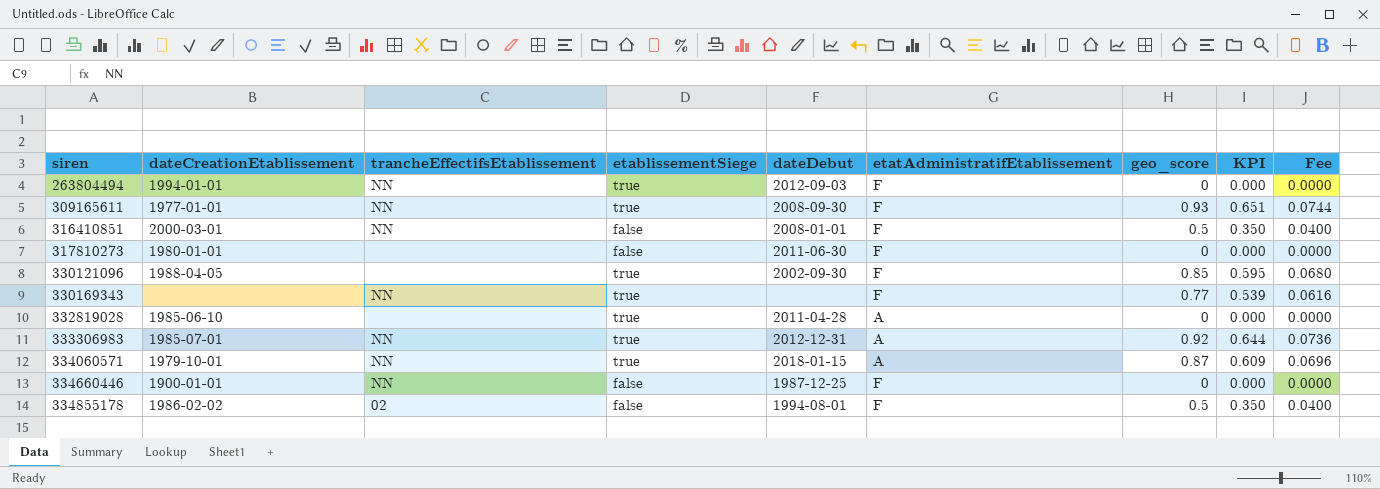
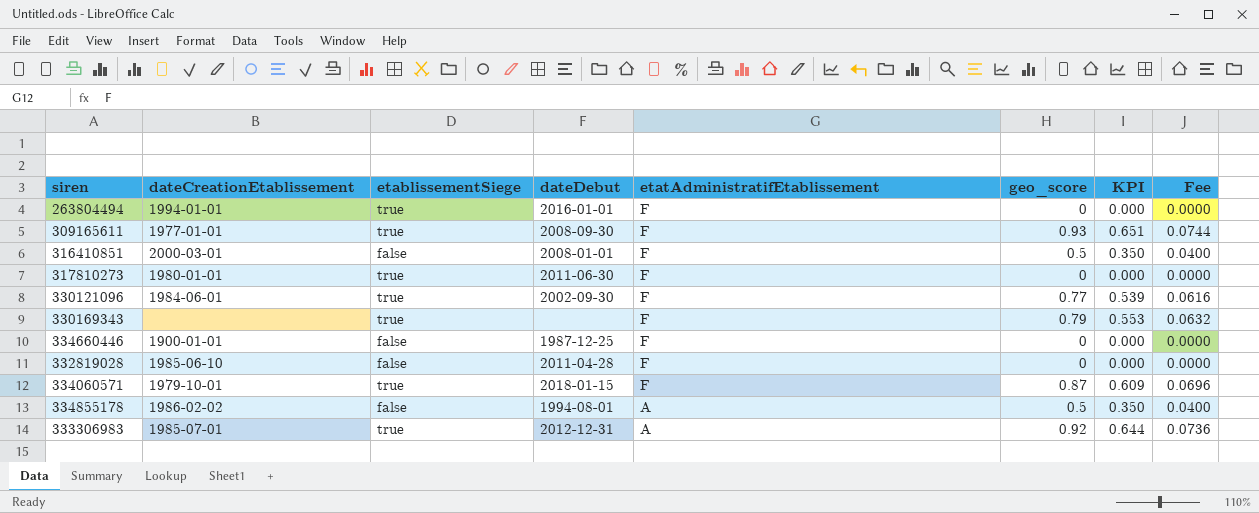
row order: siren ascending -> etatAdministratifEtablissement descending
column trancheEffectifsEtablissement | position: 3 -> none
263804494 | dateDebut: 2012-09-03 -> 2016-01-01
317810273 | etablissementSiege: false -> true
330121096 | dateCreationEtablissement: 1988-04-05 -> 1984-06-01
330121096 | geo_score: 0.85 -> 0.77
330121096 | KPI: 0.595 -> 0.539
330121096 | Fee: 0.0680 -> 0.0616
330169343 | geo_score: 0.77 -> 0.79
330169343 | KPI: 0.539 -> 0.553
330169343 | Fee: 0.0616 -> 0.0632
332819028 | etablissementSiege: true -> false
332819028 | etatAdministratifEtablissement: A -> F
334060571 | etatAdministratifEtablissement: A -> F
334855178 | etatAdministratifEtablissement: F -> A

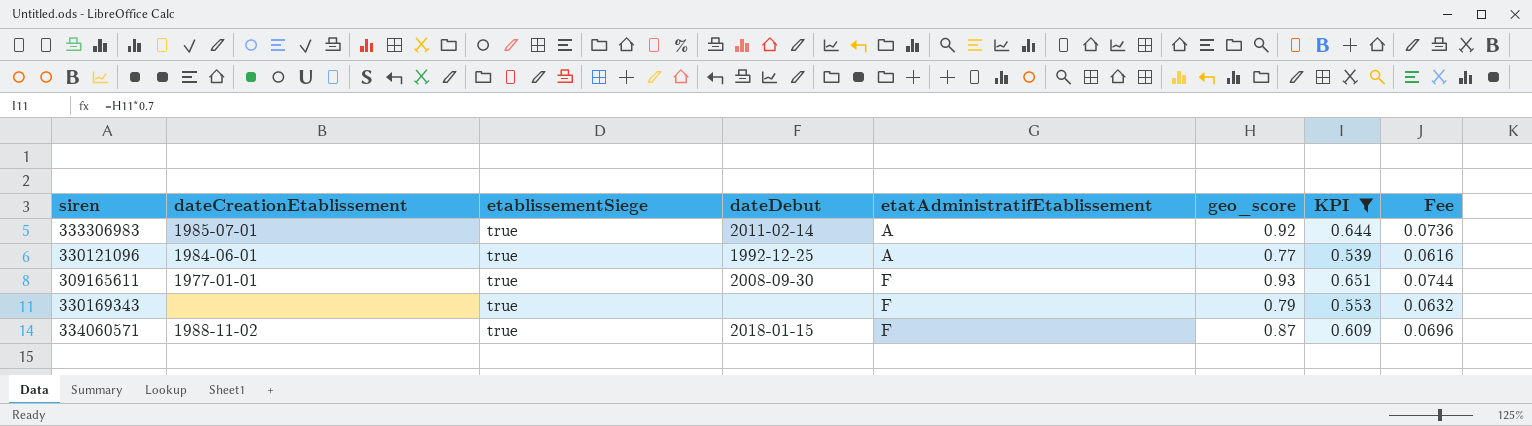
filter: none -> KPI >= 0.539
row order: etatAdministratifEtablissement descending -> etatAdministratifEtablissement ascending
333306983 | dateDebut: 2012-12-31 -> 2011-02-14
330121096 | dateDebut: 2002-09-30 -> 1992-12-25
330121096 | etatAdministratifEtablissement: F -> A
334060571 | dateCreationEtablissement: 1979-10-01 -> 1988-11-02

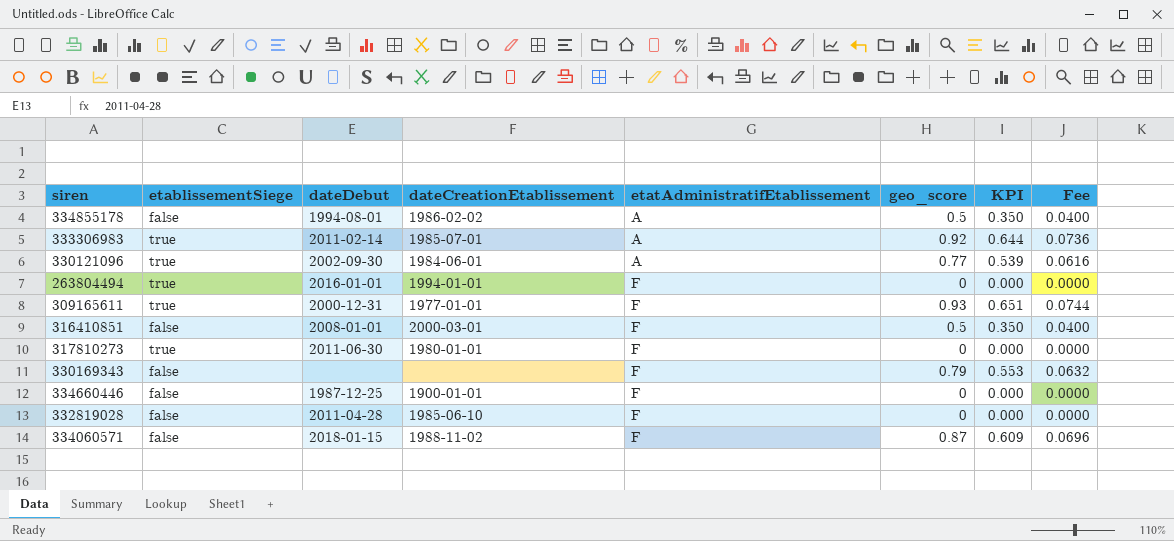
filter: KPI >= 0.539 -> none
column dateCreationEtablissement | position: 2 -> 4
330121096 | dateDebut: 1992-12-25 -> 2002-09-30
309165611 | dateDebut: 2008-09-30 -> 2000-12-31
330169343 | etablissementSiege: true -> false
334060571 | etablissementSiege: true -> false

